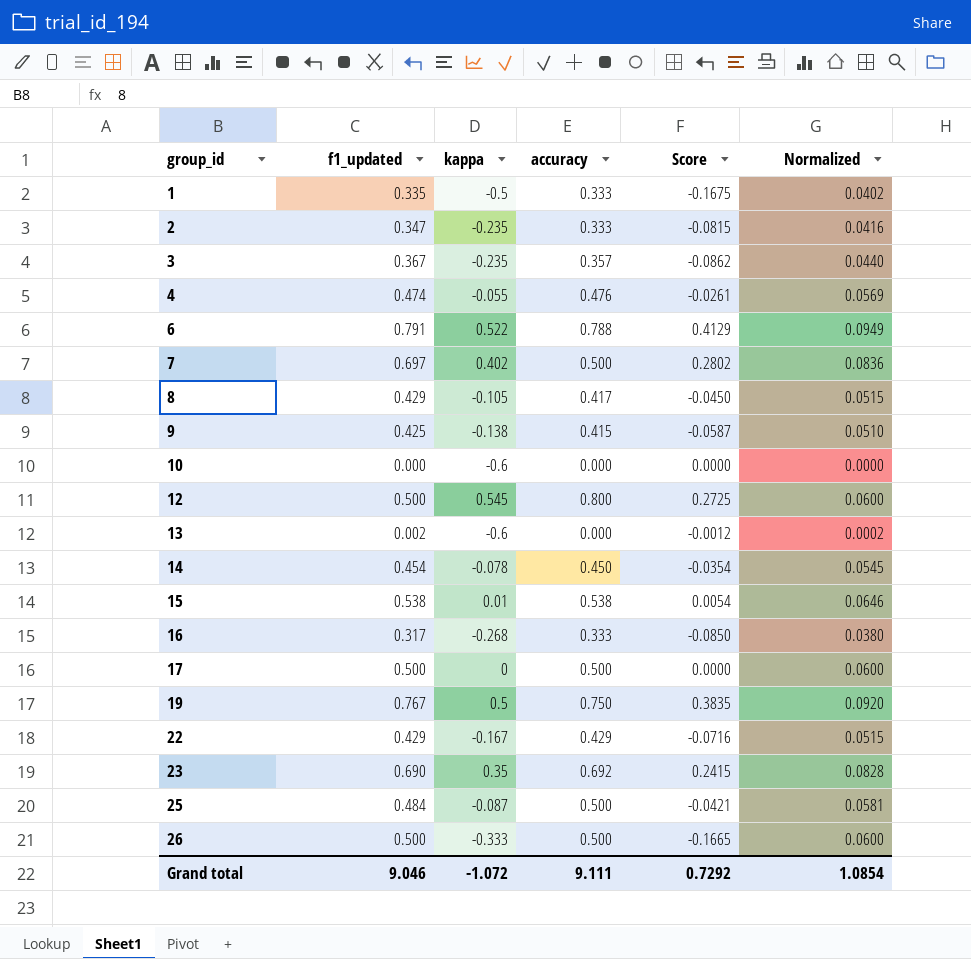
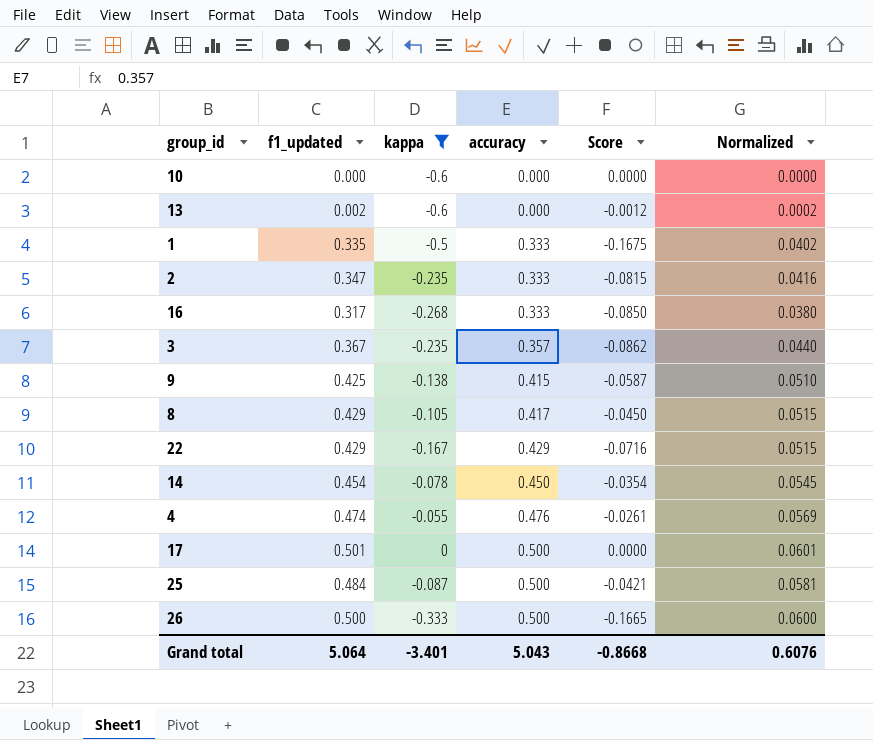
filter: none -> kappa <= 0
row order: group_id ascending -> accuracy ascending
17 | f1_updated: 0.500 -> 0.501
17 | Normalized: 0.0600 -> 0.0601
Grand total | f1_updated: 9.046 -> 5.064
Grand total | kappa: -1.072 -> -3.401
Grand total | accuracy: 9.111 -> 5.043
Grand total | Score: 0.7292 -> -0.8668
Grand total | Normalized: 1.0854 -> 0.6076

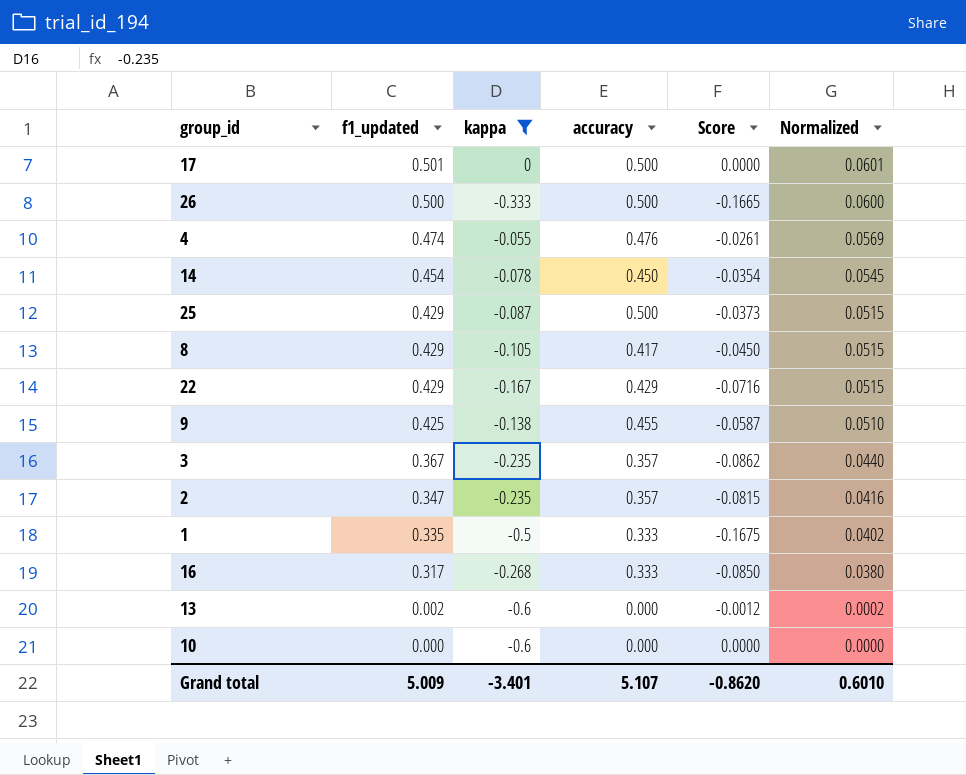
row order: accuracy ascending -> f1_updated descending
25 | f1_updated: 0.484 -> 0.429
25 | Score: -0.0421 -> -0.0373
25 | Normalized: 0.0581 -> 0.0515
9 | accuracy: 0.415 -> 0.455
2 | accuracy: 0.333 -> 0.357
Grand total | f1_updated: 5.064 -> 5.009
Grand total | accuracy: 5.043 -> 5.107
Grand total | Score: -0.8668 -> -0.8620
Grand total | Normalized: 0.6076 -> 0.6010

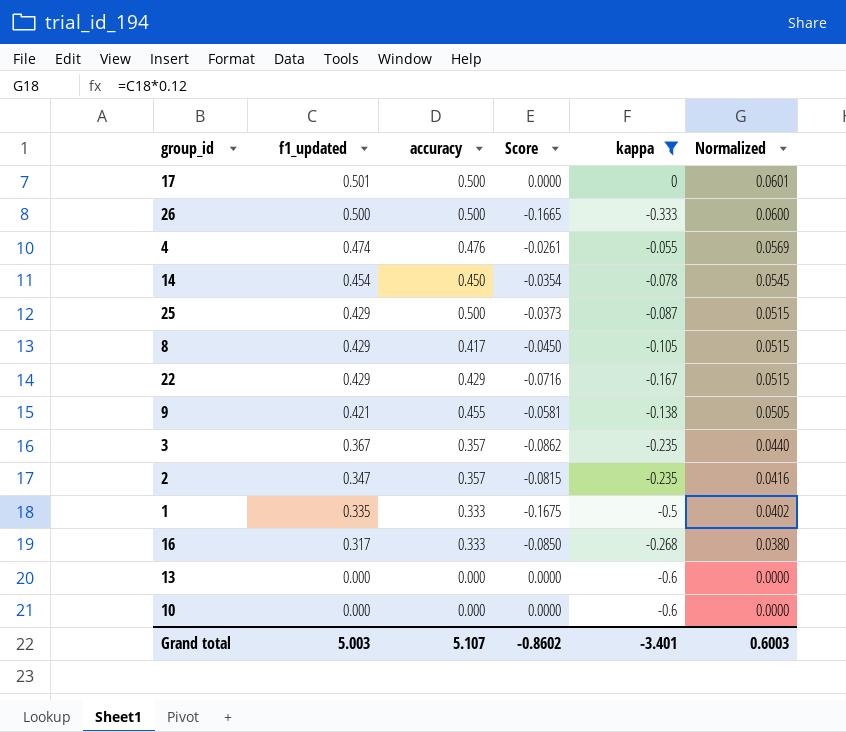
column kappa | position: 3 -> 5
9 | f1_updated: 0.425 -> 0.421
9 | Score: -0.0587 -> -0.0581
9 | Normalized: 0.0510 -> 0.0505
13 | f1_updated: 0.002 -> 0.000
13 | Score: -0.0012 -> 0.0000
13 | Normalized: 0.0002 -> 0.0000
Grand total | f1_updated: 5.009 -> 5.003
Grand total | Score: -0.8620 -> -0.8602
Grand total | Normalized: 0.6010 -> 0.6003

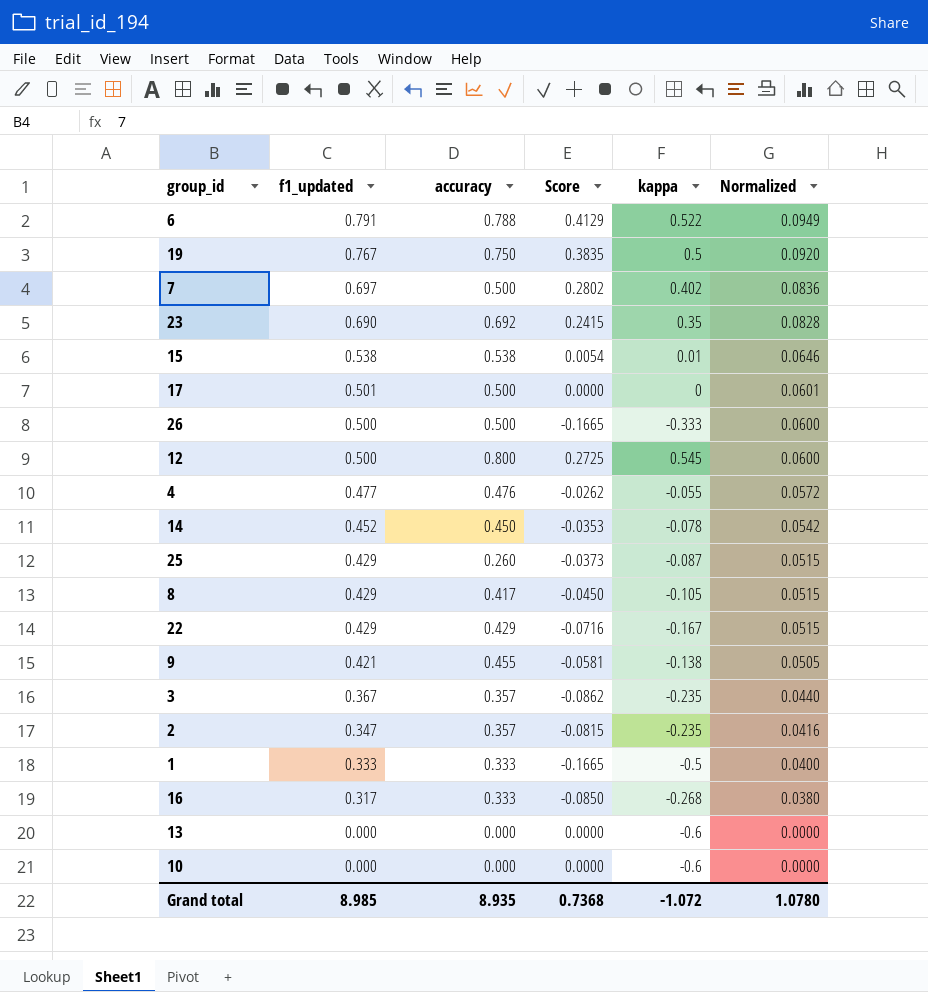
filter: kappa <= 0 -> none
4 | f1_updated: 0.474 -> 0.477
4 | Score: -0.0261 -> -0.0262
4 | Normalized: 0.0569 -> 0.0572
14 | f1_updated: 0.454 -> 0.452
14 | Score: -0.0354 -> -0.0353
14 | Normalized: 0.0545 -> 0.0542
25 | accuracy: 0.500 -> 0.260
1 | f1_updated: 0.335 -> 0.333
1 | Score: -0.1675 -> -0.1665
1 | Normalized: 0.0402 -> 0.0400
Grand total | f1_updated: 5.003 -> 8.985
Grand total | accuracy: 5.107 -> 8.935
Grand total | Score: -0.8602 -> 0.7368
Grand total | kappa: -3.401 -> -1.072
Grand total | Normalized: 0.6003 -> 1.0780

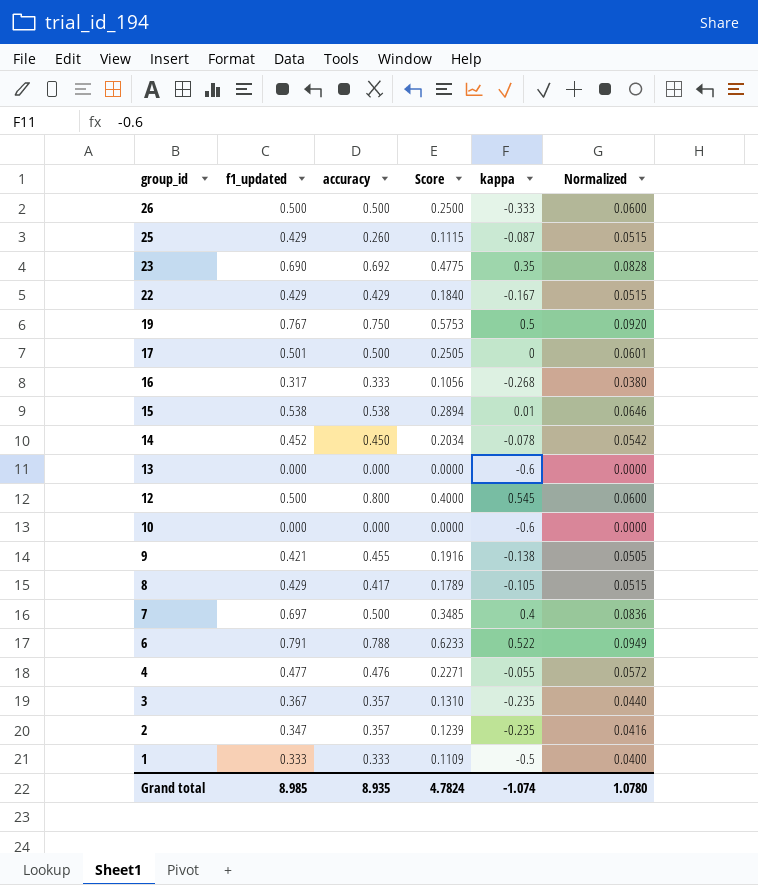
row order: f1_updated descending -> group_id descending
column Score | formula: [f1_updated] * [kappa] -> [f1_updated] * [accuracy]
7 | kappa: 0.402 -> 0.4
Grand total | Score: 0.7368 -> 4.7824
Grand total | kappa: -1.072 -> -1.074

